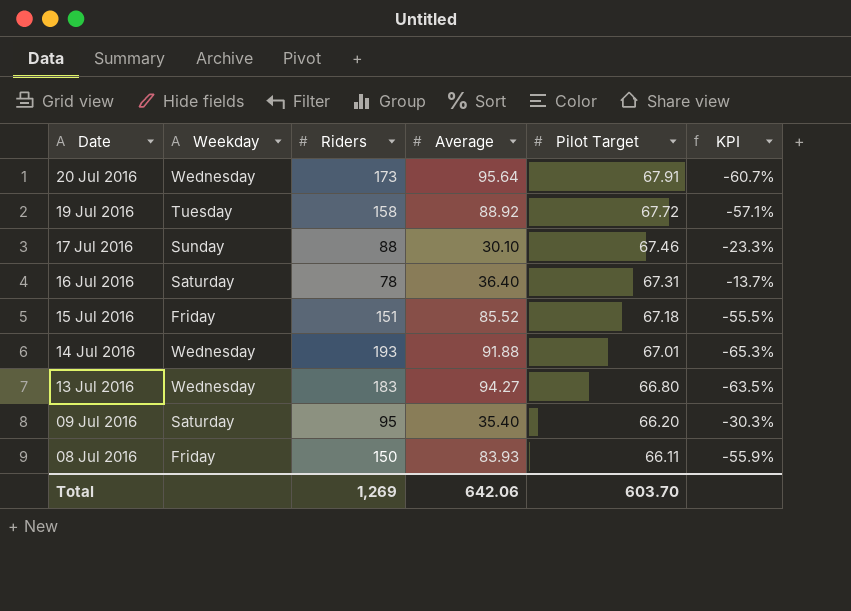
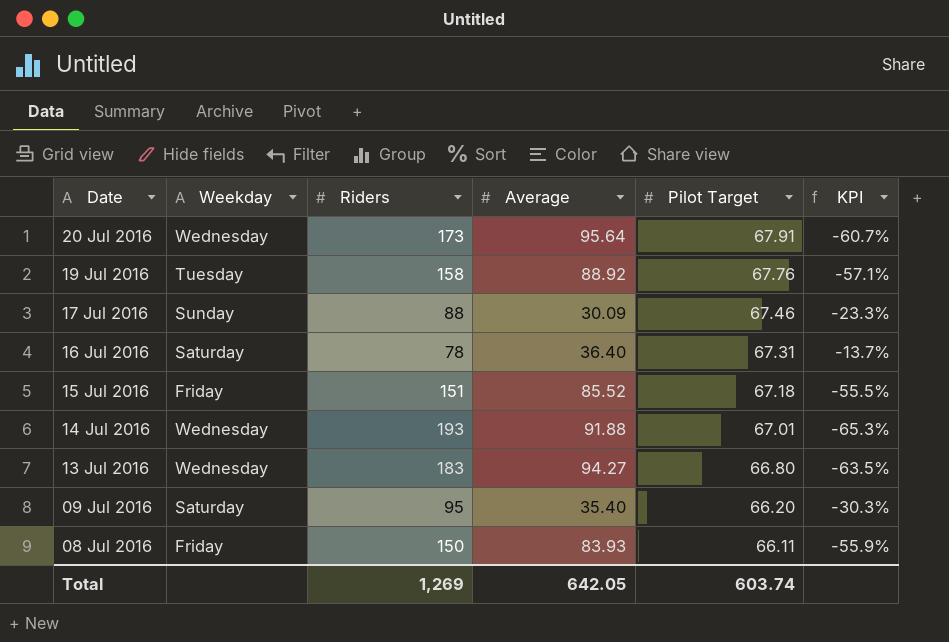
19 Jul 2016 | Pilot Target: 67.72 -> 67.76
17 Jul 2016 | Average: 30.10 -> 30.09
Total | Average: 642.06 -> 642.05
Total | Pilot Target: 603.70 -> 603.74

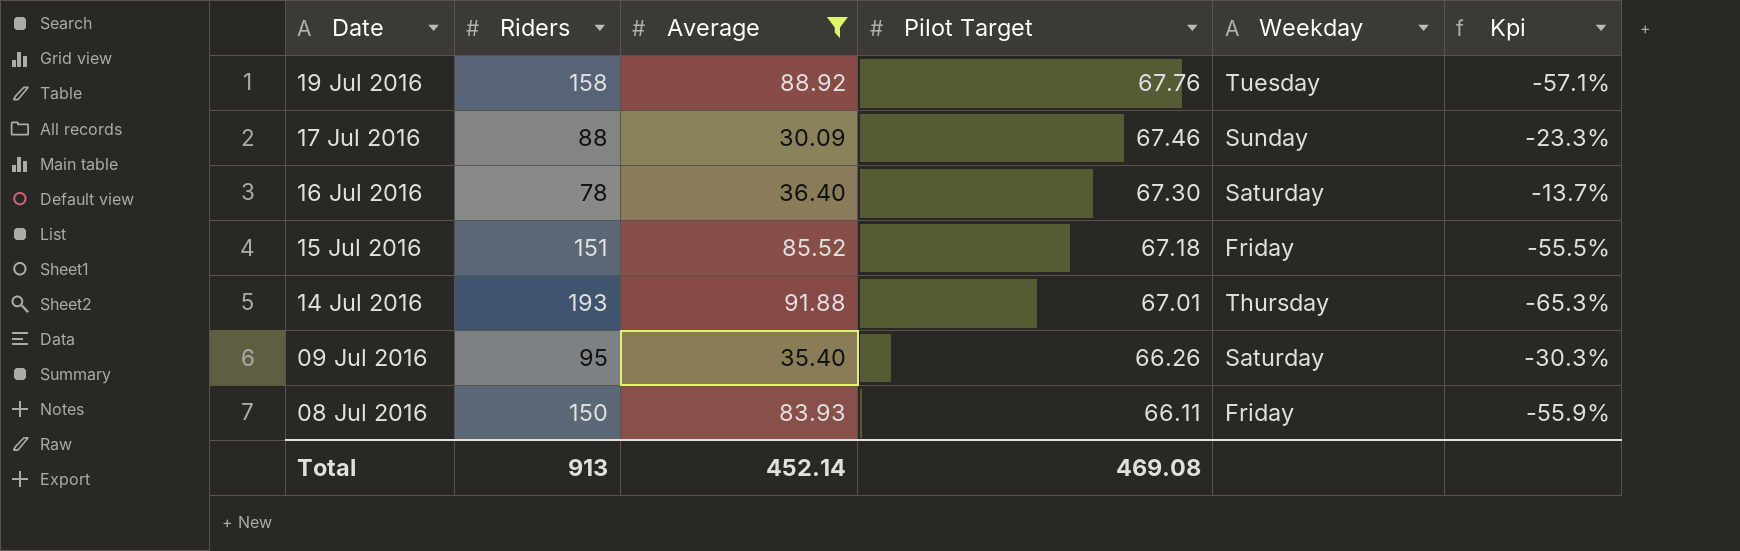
filter: none -> Average <= 91.88
column Weekday | position: 2 -> 5
column name: KPI -> Kpi
16 Jul 2016 | Pilot Target: 67.31 -> 67.30
14 Jul 2016 | Weekday: Wednesday -> Thursday
09 Jul 2016 | Pilot Target: 66.20 -> 66.26
Total | Riders: 1,269 -> 913
Total | Average: 642.05 -> 452.14
Total | Pilot Target: 603.74 -> 469.08

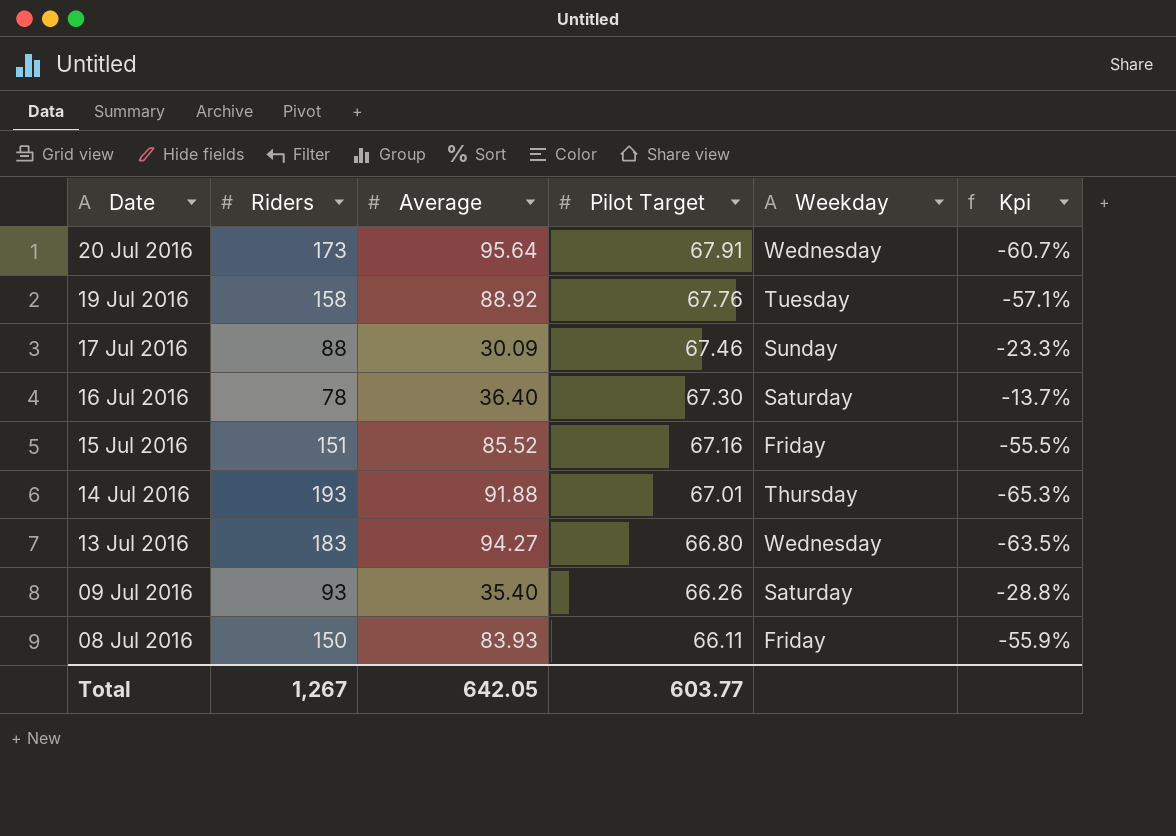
filter: Average <= 91.88 -> none
15 Jul 2016 | Pilot Target: 67.18 -> 67.16
09 Jul 2016 | Riders: 95 -> 93
09 Jul 2016 | Kpi: -30.3% -> -28.8%
Total | Riders: 913 -> 1,267
Total | Average: 452.14 -> 642.05
Total | Pilot Target: 469.08 -> 603.77

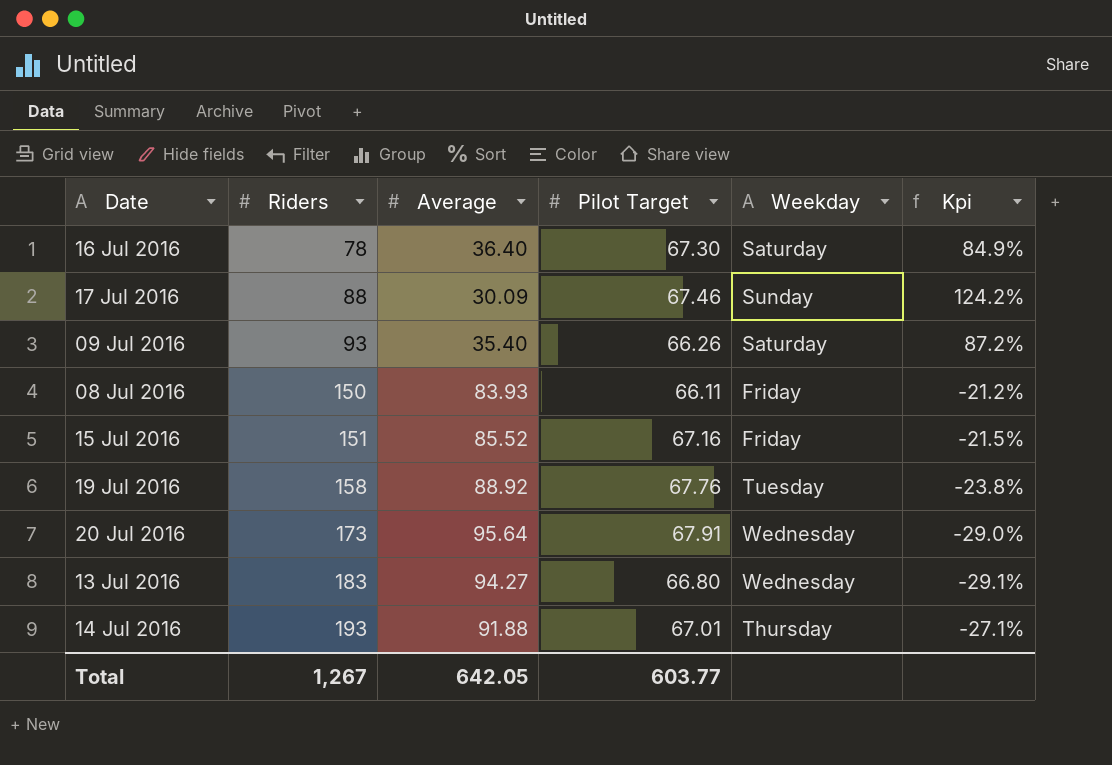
row order: Date descending -> Riders ascending
column Kpi | formula: ([Pilot Target] - [Riders]) / [Riders] -> ([Pilot Target] - [Average]) / [Average]

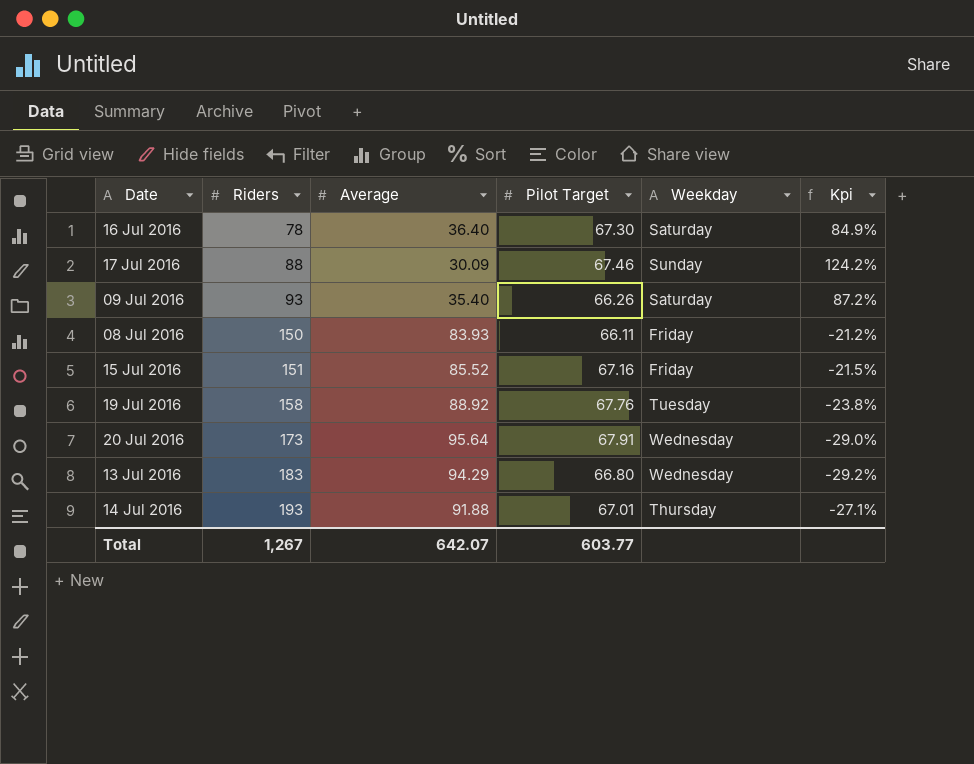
13 Jul 2016 | Average: 94.27 -> 94.29
13 Jul 2016 | Kpi: -29.1% -> -29.2%
Total | Average: 642.05 -> 642.07

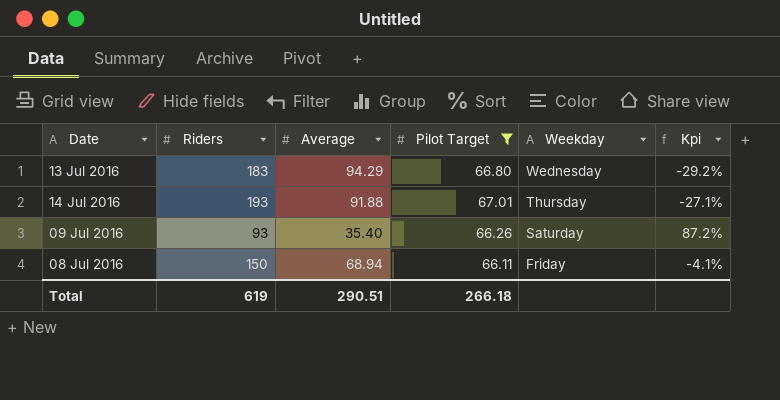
filter: none -> Pilot Target <= 67.01
row order: Riders ascending -> Weekday descending
08 Jul 2016 | Average: 83.93 -> 68.94
08 Jul 2016 | Kpi: -21.2% -> -4.1%
Total | Riders: 1,267 -> 619
Total | Average: 642.07 -> 290.51
Total | Pilot Target: 603.77 -> 266.18

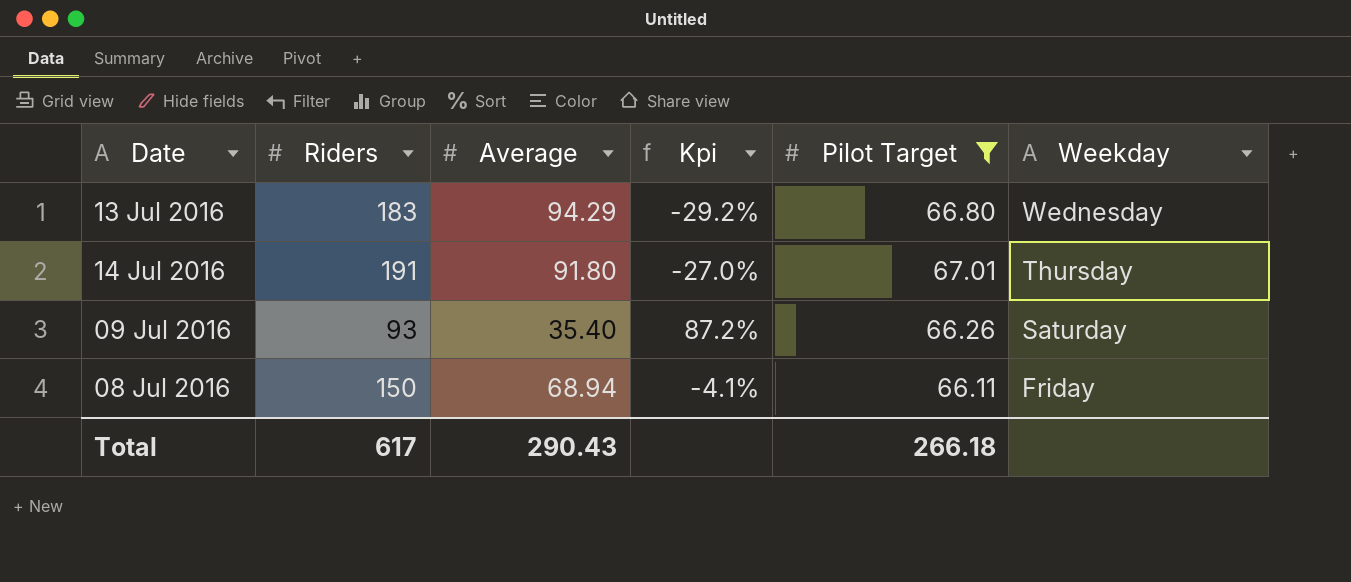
column Kpi | position: 6 -> 4
14 Jul 2016 | Riders: 193 -> 191
14 Jul 2016 | Average: 91.88 -> 91.80
14 Jul 2016 | Kpi: -27.1% -> -27.0%
Total | Riders: 619 -> 617
Total | Average: 290.51 -> 290.43

